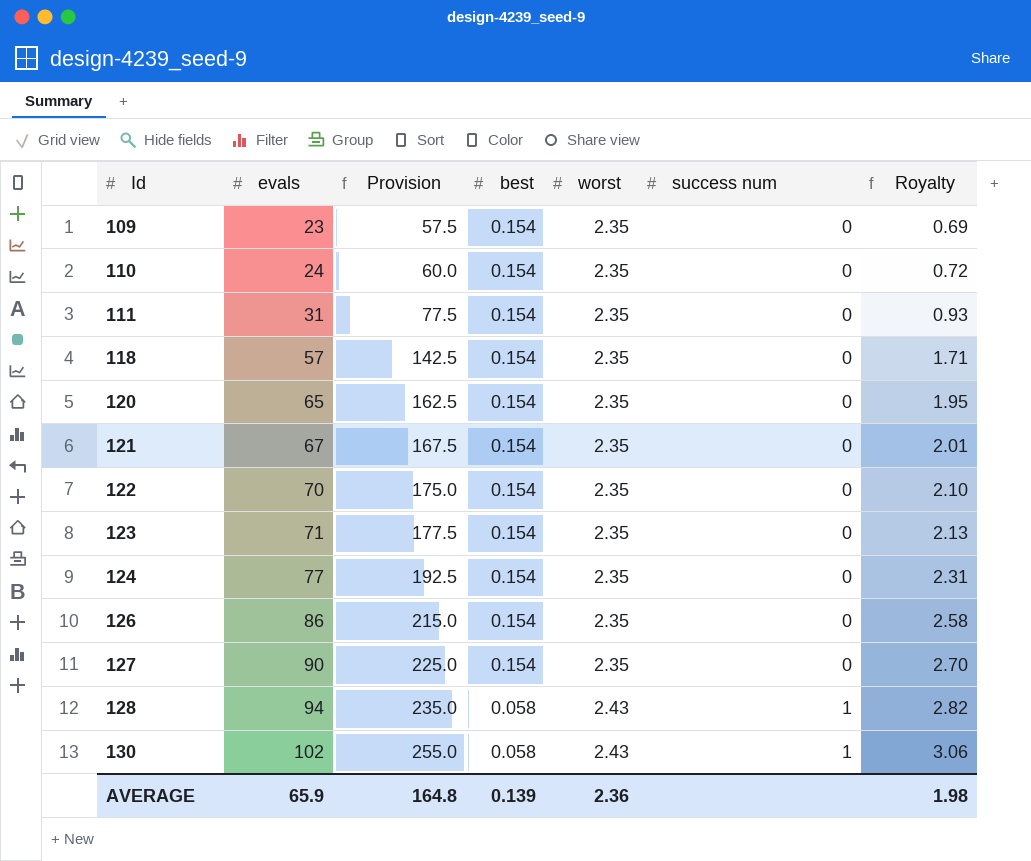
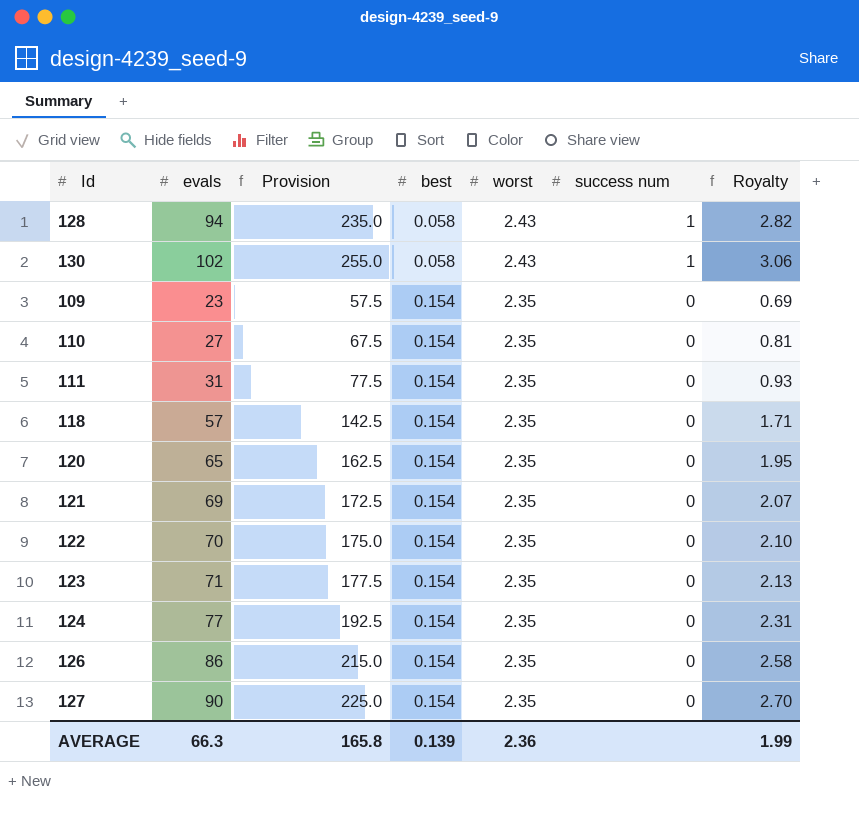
row order: Id ascending -> best ascending
110 | evals: 24 -> 27
110 | Provision: 60.0 -> 67.5
110 | Royalty: 0.72 -> 0.81
121 | evals: 67 -> 69
121 | Provision: 167.5 -> 172.5
121 | Royalty: 2.01 -> 2.07
AVERAGE | evals: 65.9 -> 66.3
AVERAGE | Provision: 164.8 -> 165.8
AVERAGE | Royalty: 1.98 -> 1.99

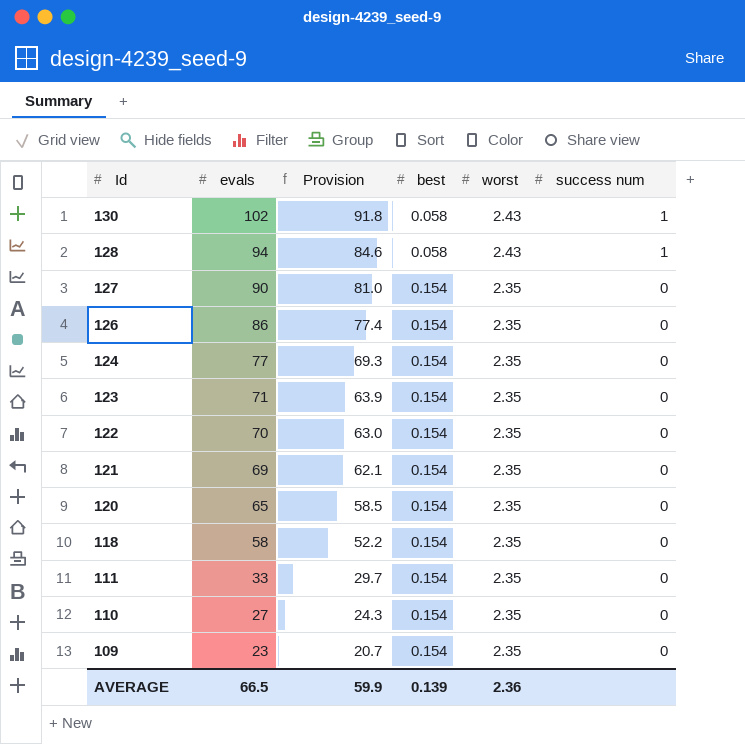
row order: best ascending -> Id descending
column Royalty | formula: [evals] * 0.03 -> none
column Provision | formula: [evals] * 2.5 -> [evals] * 0.9
118 | evals: 57 -> 58
111 | evals: 31 -> 33
AVERAGE | evals: 66.3 -> 66.5
AVERAGE | Provision: 165.8 -> 59.9

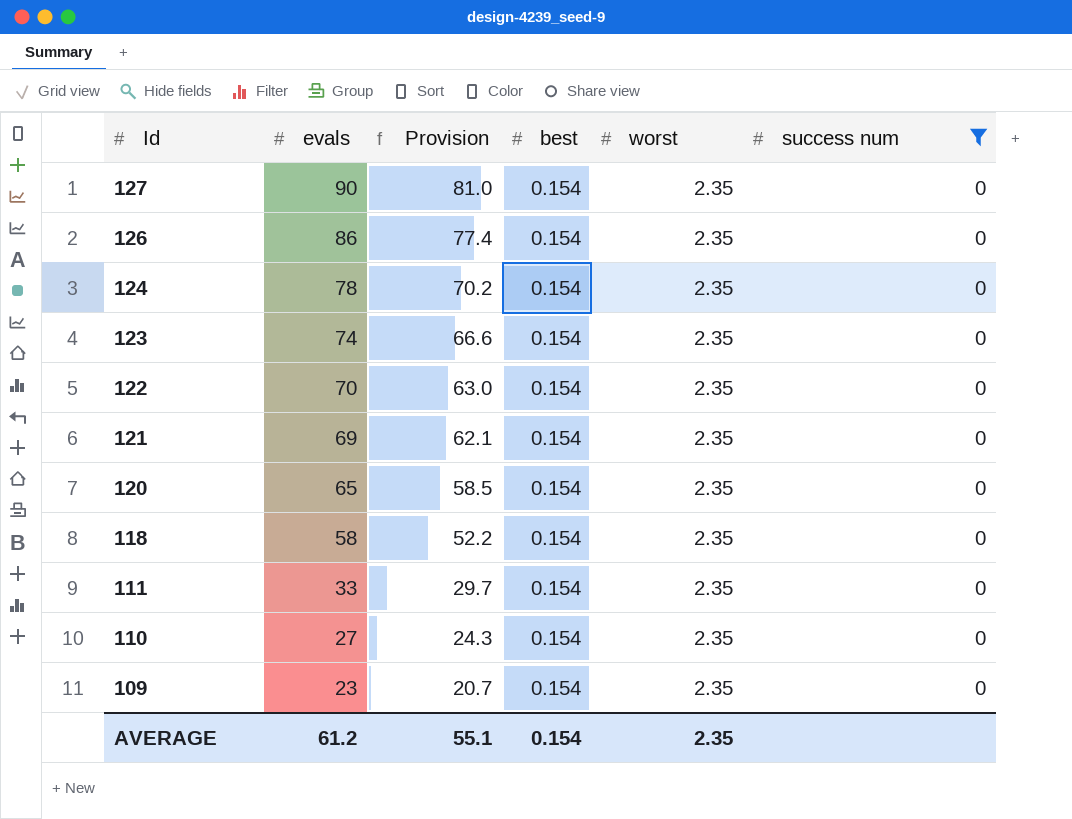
filter: none -> success num = 0
124 | evals: 77 -> 78
124 | Provision: 69.3 -> 70.2
123 | evals: 71 -> 74
123 | Provision: 63.9 -> 66.6
AVERAGE | evals: 66.5 -> 61.2
AVERAGE | Provision: 59.9 -> 55.1
AVERAGE | best: 0.139 -> 0.154
AVERAGE | worst: 2.36 -> 2.35

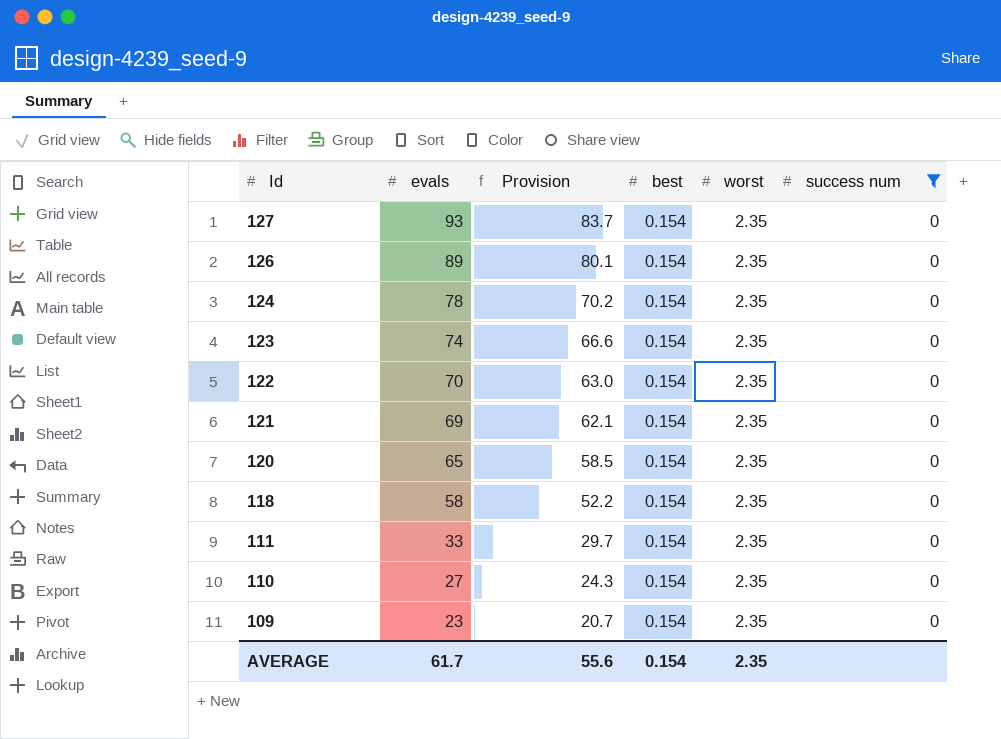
127 | evals: 90 -> 93
127 | Provision: 81.0 -> 83.7
126 | evals: 86 -> 89
126 | Provision: 77.4 -> 80.1
AVERAGE | evals: 61.2 -> 61.7
AVERAGE | Provision: 55.1 -> 55.6

